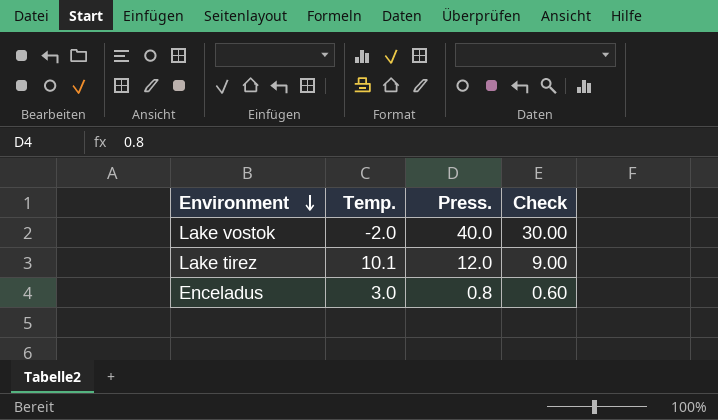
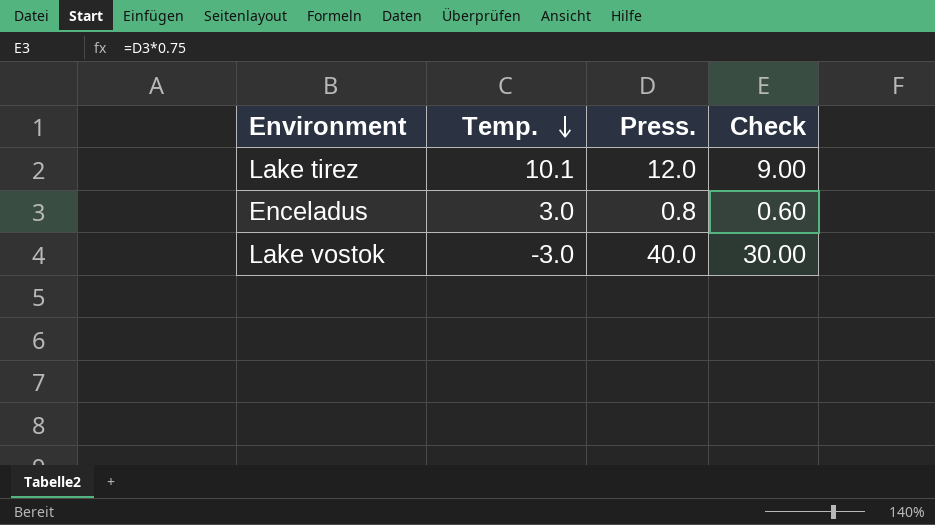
row order: Environment descending -> Temp. descending
Lake vostok | Temp.: -2.0 -> -3.0

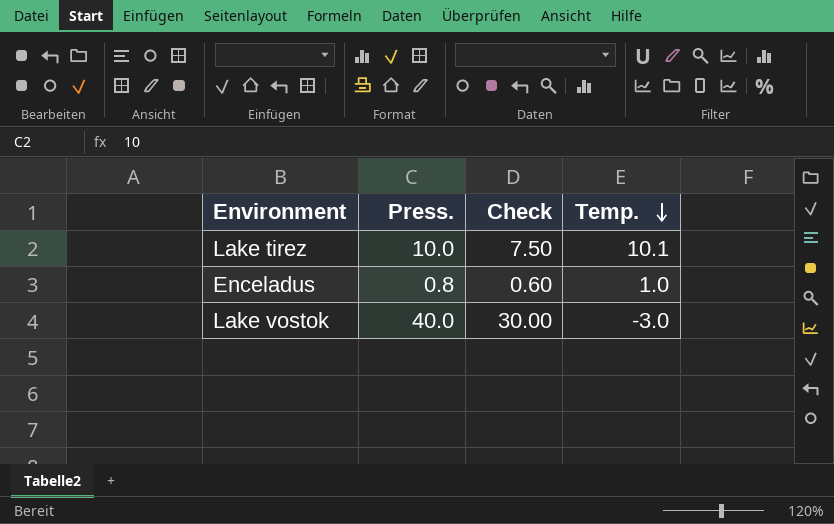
column Temp. | position: 2 -> 4
Lake tirez | Press.: 12.0 -> 10.0
Lake tirez | Check: 9.00 -> 7.50
Enceladus | Temp.: 3.0 -> 1.0

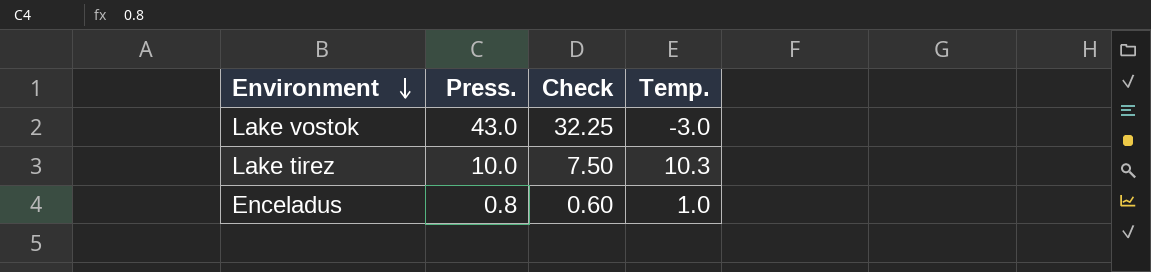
row order: Temp. descending -> Environment descending
Lake vostok | Press.: 40.0 -> 43.0
Lake vostok | Check: 30.00 -> 32.25
Lake tirez | Temp.: 10.1 -> 10.3

